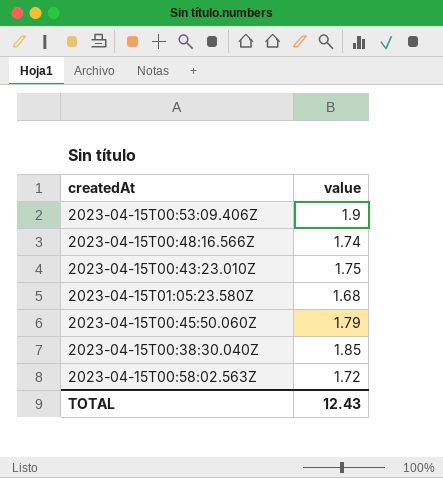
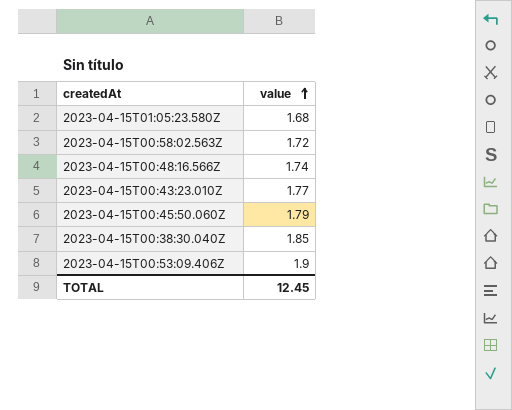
row order: none -> value ascending
2023-04-15T00:43:23.010Z | value: 1.75 -> 1.77
TOTAL | value: 12.43 -> 12.45

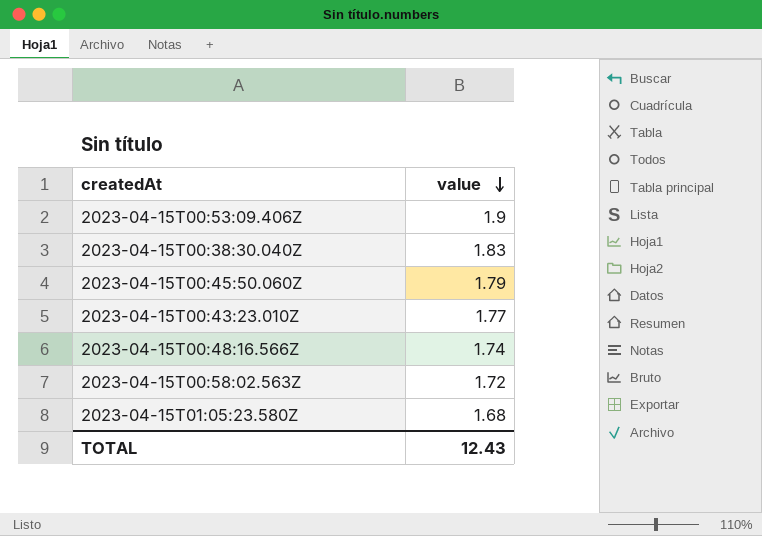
row order: value ascending -> value descending
2023-04-15T00:38:30.040Z | value: 1.85 -> 1.83
TOTAL | value: 12.45 -> 12.43

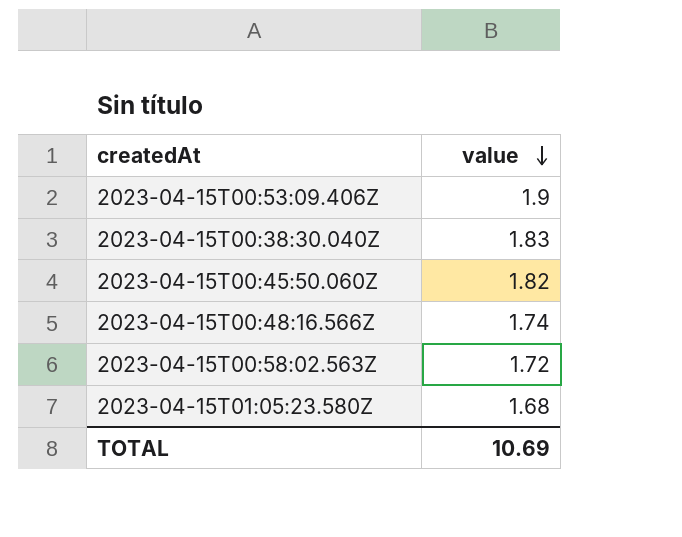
row 2023-04-15T00:43:23.010Z: 1.77 -> none
2023-04-15T00:45:50.060Z | value: 1.79 -> 1.82
TOTAL | value: 12.43 -> 10.69

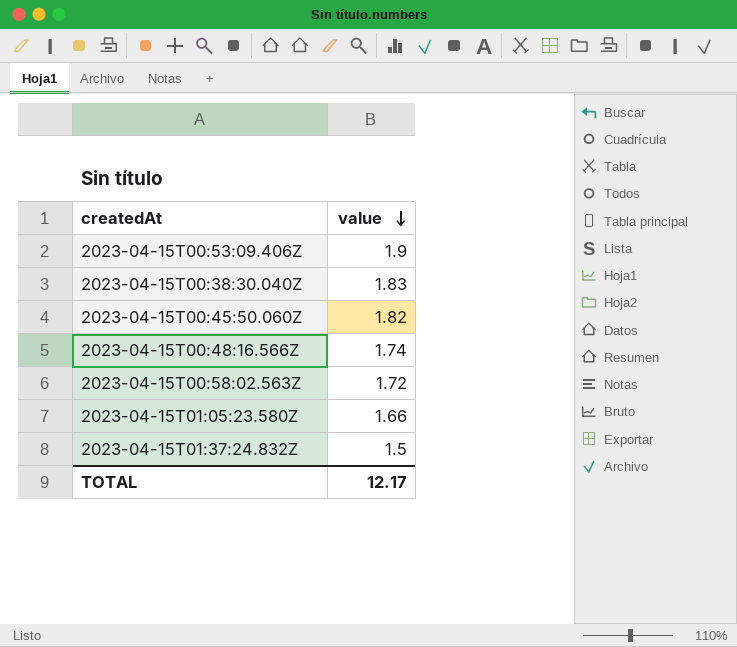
2023-04-15T01:05:23.580Z | value: 1.68 -> 1.66
row 2023-04-15T01:37:24.832Z: none -> 1.5
TOTAL | value: 10.69 -> 12.17

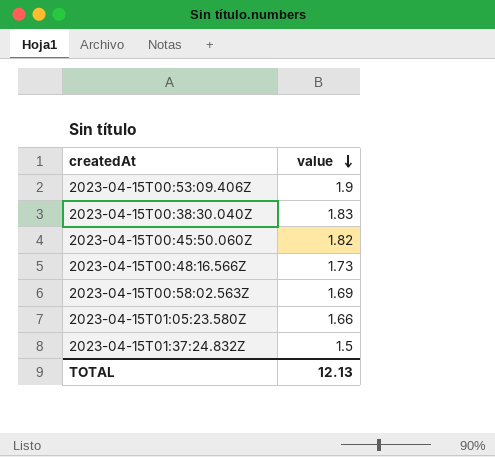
2023-04-15T00:48:16.566Z | value: 1.74 -> 1.73
2023-04-15T00:58:02.563Z | value: 1.72 -> 1.69
TOTAL | value: 12.17 -> 12.13

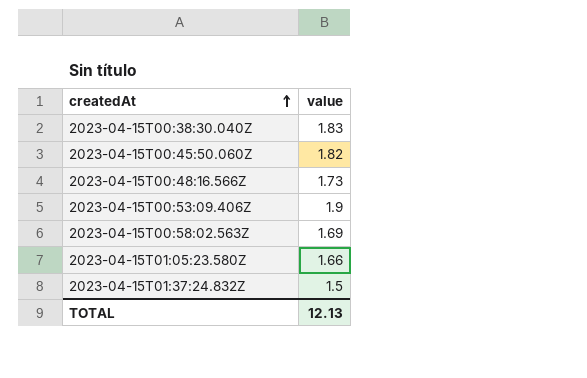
row order: value descending -> createdAt ascending

